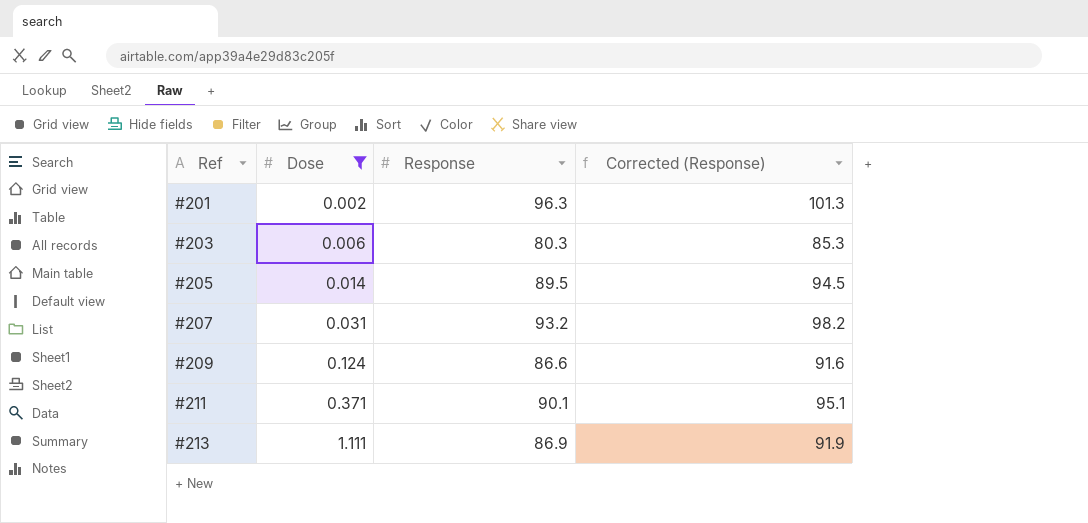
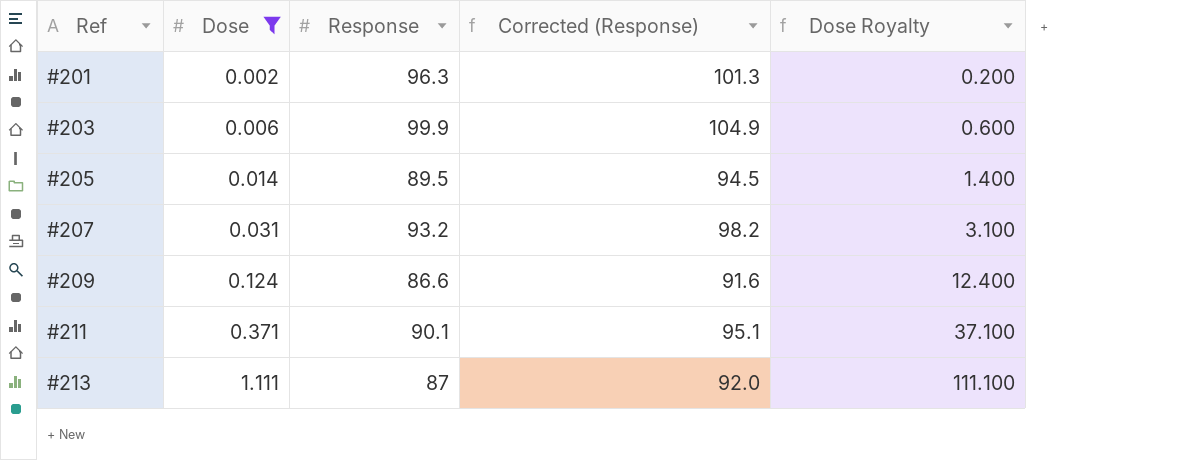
column Dose Royalty | formula: none -> [Dose] * 100
#203 | Response: 80.3 -> 99.9
#203 | Corrected (Response): 85.3 -> 104.9
#213 | Response: 86.9 -> 87
#213 | Corrected (Response): 91.9 -> 92.0

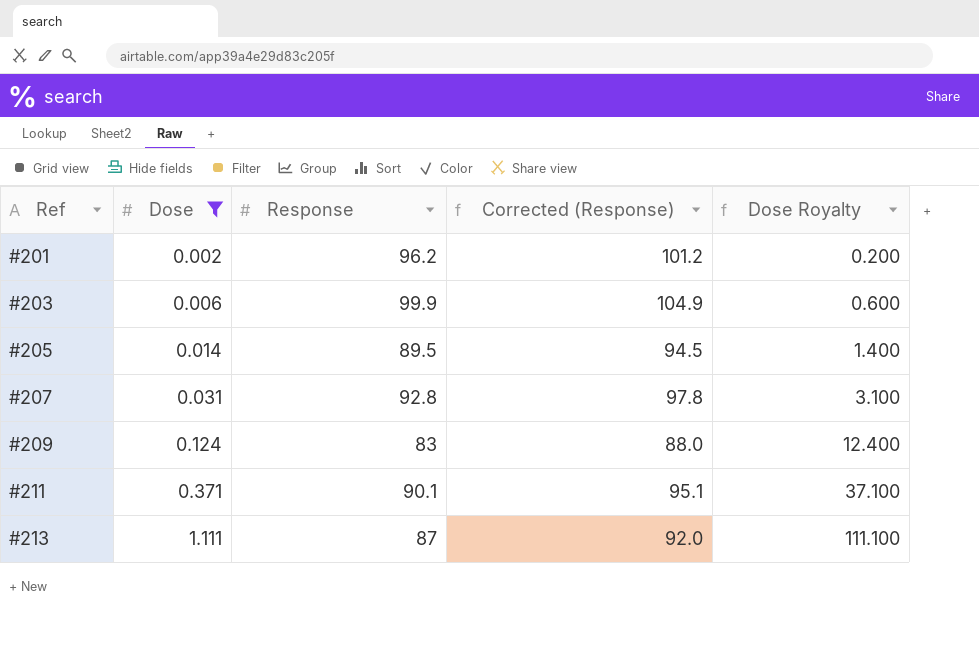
#201 | Response: 96.3 -> 96.2
#201 | Corrected (Response): 101.3 -> 101.2
#207 | Response: 93.2 -> 92.8
#207 | Corrected (Response): 98.2 -> 97.8
#209 | Response: 86.6 -> 83
#209 | Corrected (Response): 91.6 -> 88.0

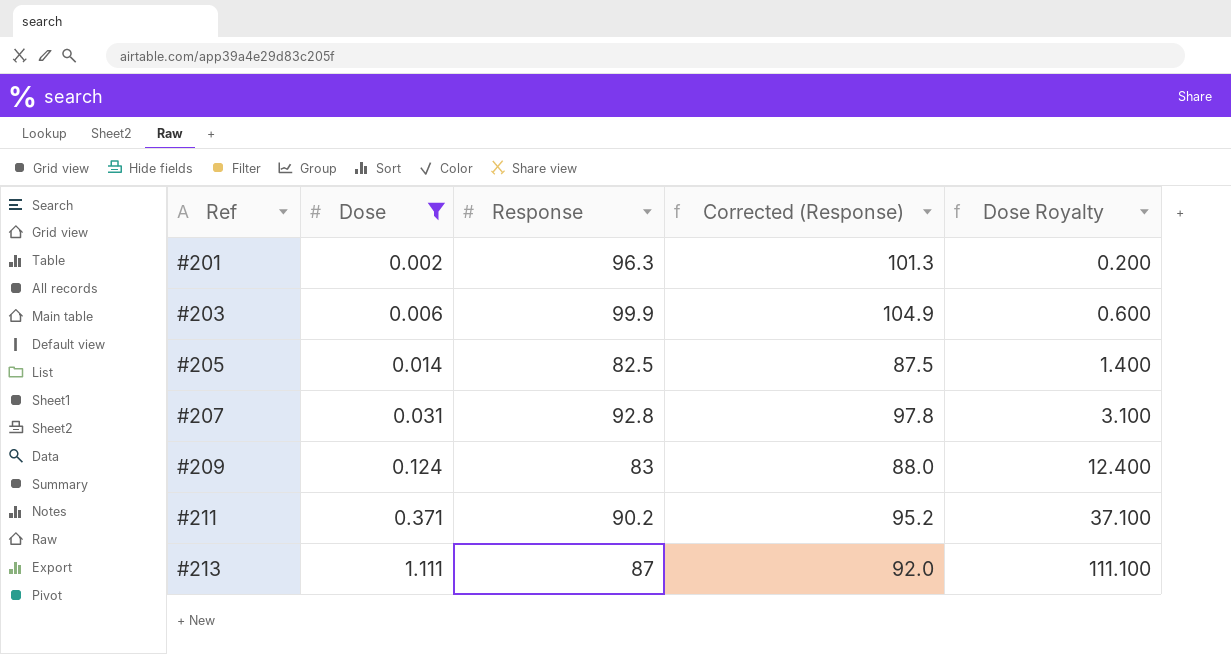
#201 | Response: 96.2 -> 96.3
#201 | Corrected (Response): 101.2 -> 101.3
#205 | Response: 89.5 -> 82.5
#205 | Corrected (Response): 94.5 -> 87.5
#211 | Response: 90.1 -> 90.2
#211 | Corrected (Response): 95.1 -> 95.2

